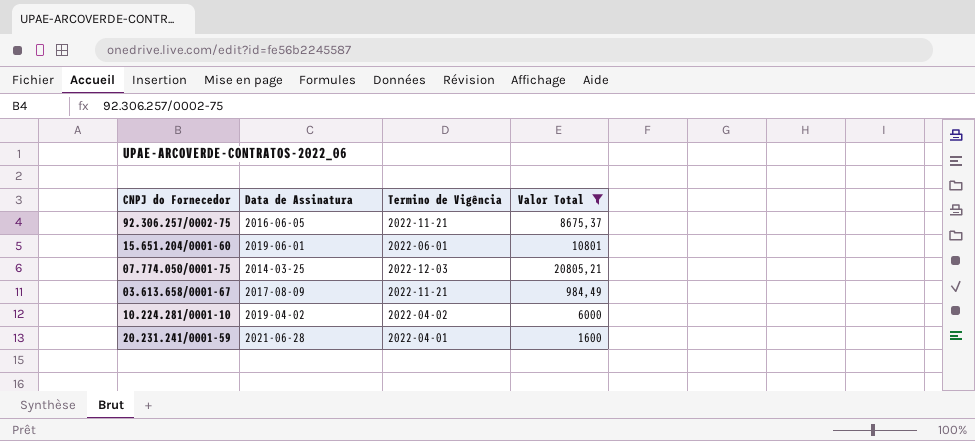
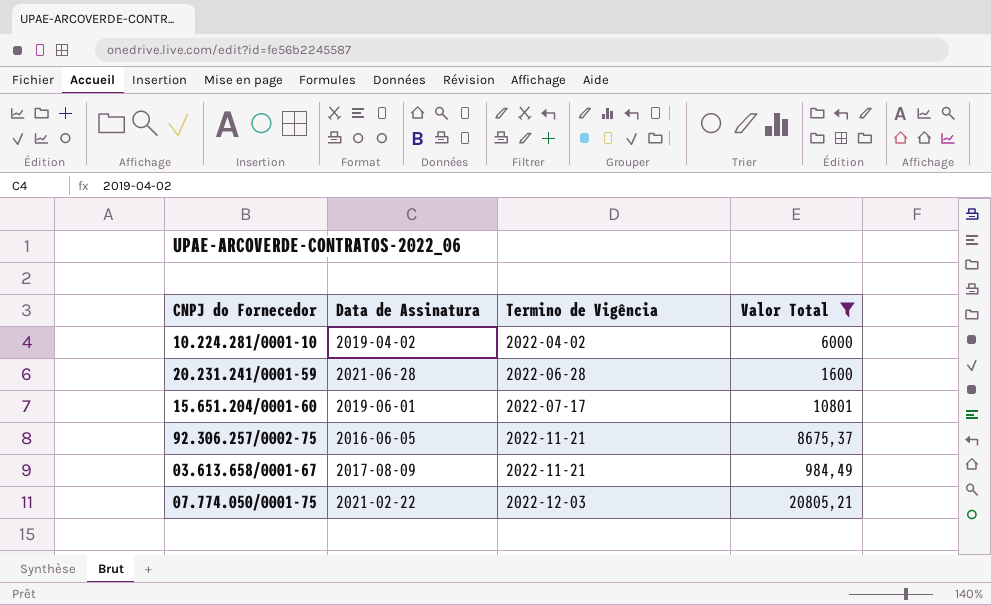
row order: none -> Termino de Vigência ascending
20.231.241/0001-59 | Termino de Vigência: 2022-04-01 -> 2022-06-28
15.651.204/0001-60 | Termino de Vigência: 2022-06-01 -> 2022-07-17
07.774.050/0001-75 | Data de Assinatura: 2014-03-25 -> 2021-02-22

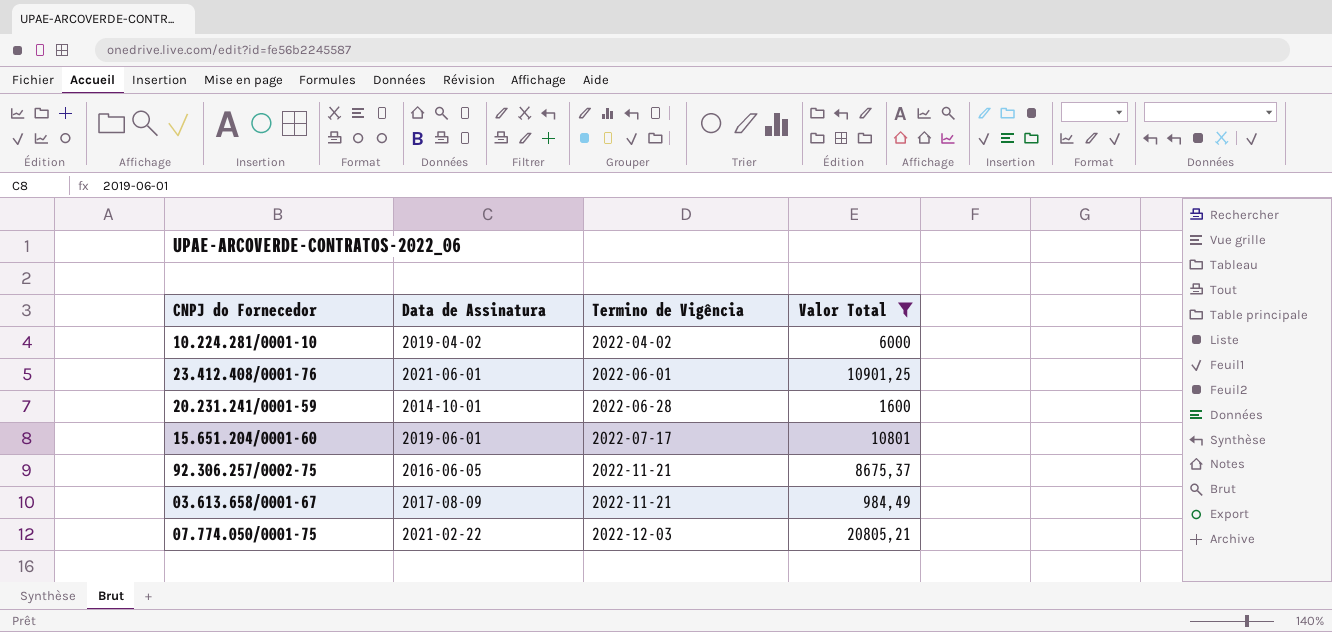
row 23.412.408/0001-76: none -> 2021-06-01 | 2022-06-01 | 10901,25
20.231.241/0001-59 | Data de Assinatura: 2021-06-28 -> 2014-10-01

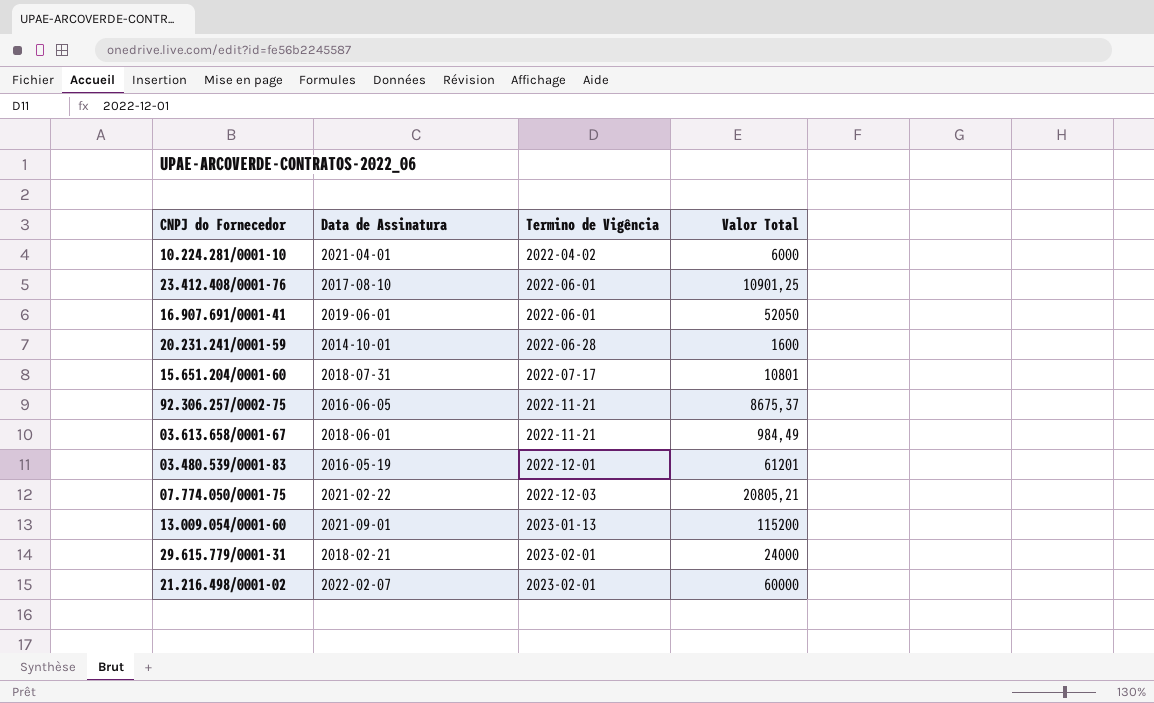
filter: Valor Total <= 20805,21 -> none
10.224.281/0001-10 | Data de Assinatura: 2019-04-02 -> 2021-04-01
23.412.408/0001-76 | Data de Assinatura: 2021-06-01 -> 2017-08-10
15.651.204/0001-60 | Data de Assinatura: 2019-06-01 -> 2018-07-31
03.613.658/0001-67 | Data de Assinatura: 2017-08-09 -> 2018-06-01

